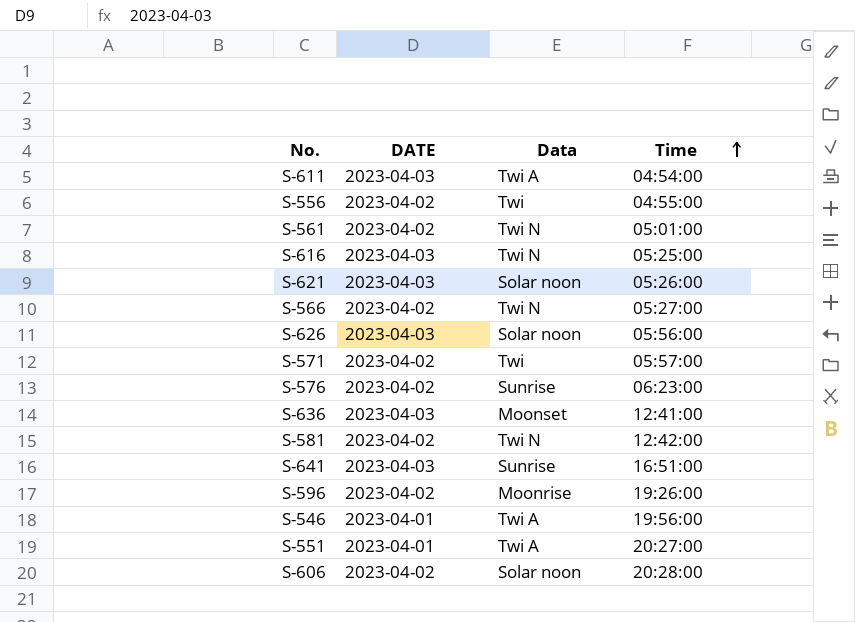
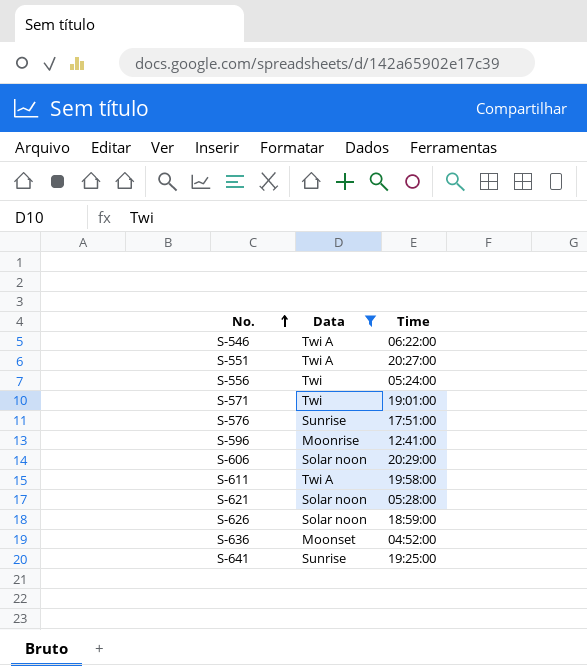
filter: none -> Data != Twi N
row order: Time ascending -> No. ascending
column DATE | position: 2 -> none
S-546 | Time: 19:56:00 -> 06:22:00
S-556 | Time: 04:55:00 -> 05:24:00
S-571 | Time: 05:57:00 -> 19:01:00
S-576 | Time: 06:23:00 -> 17:51:00
S-596 | Time: 19:26:00 -> 12:41:00
S-606 | Time: 20:28:00 -> 20:29:00
S-611 | Time: 04:54:00 -> 19:58:00
S-621 | Time: 05:26:00 -> 05:28:00
S-626 | Time: 05:56:00 -> 18:59:00
S-636 | Time: 12:41:00 -> 04:52:00
S-641 | Time: 16:51:00 -> 19:25:00

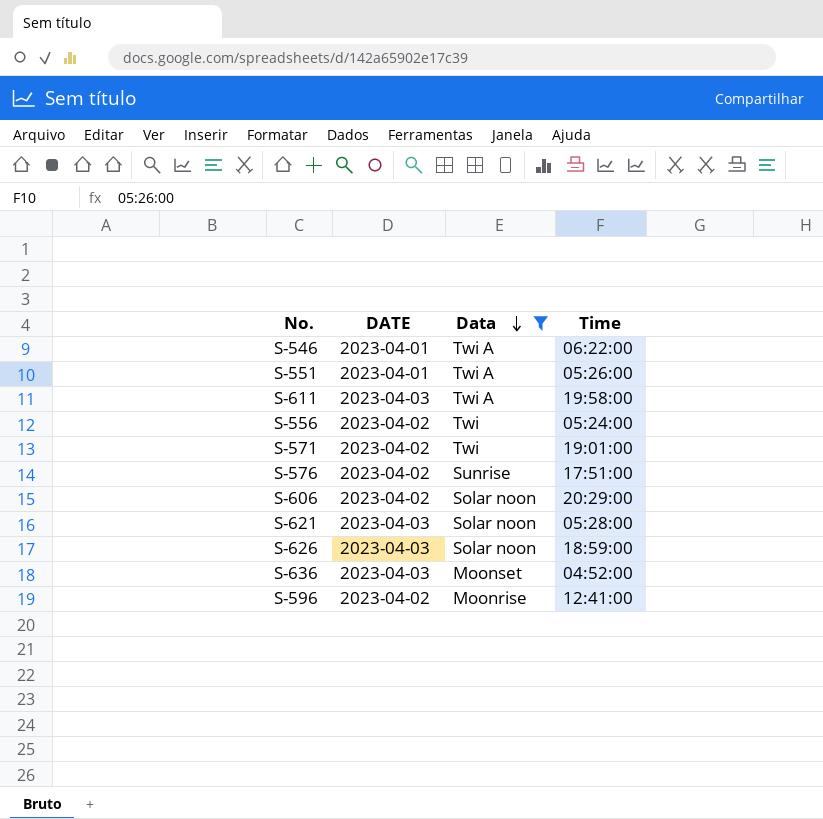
row order: No. ascending -> Data descending
column DATE | position: none -> 2
row S-641: Sunrise | 19:25:00 -> none
S-551 | Time: 20:27:00 -> 05:26:00

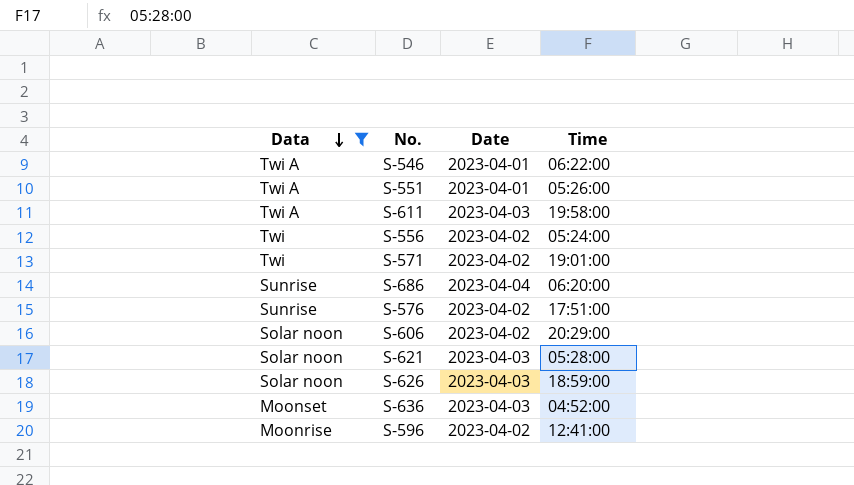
column Data | position: 3 -> 1
column name: DATE -> Date
row S-686: none -> Sunrise | 2023-04-04 | 06:20:00

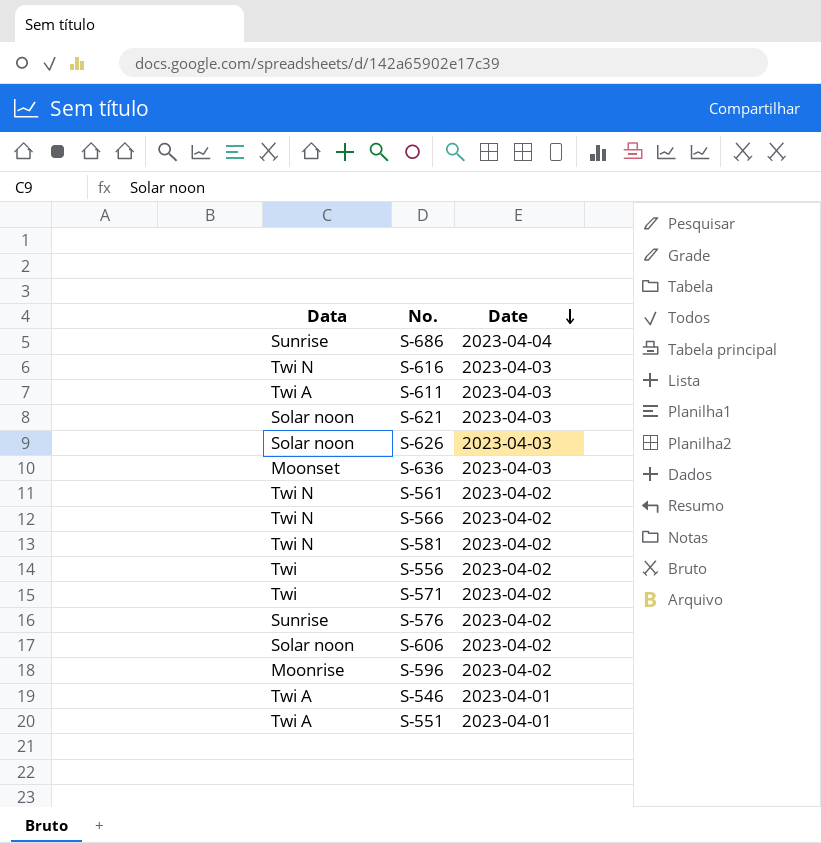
filter: Data != Twi N -> none
row order: Data descending -> Date descending
column Time | position: 4 -> none

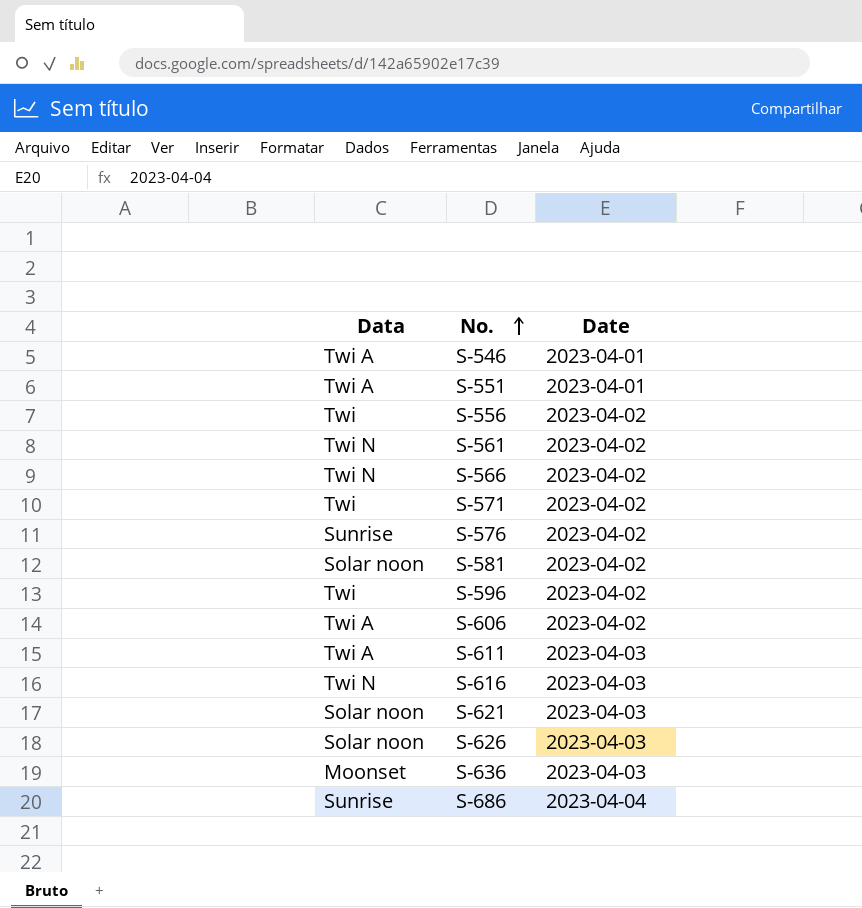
row order: Date descending -> No. ascending
S-581 | Data: Twi N -> Solar noon
S-596 | Data: Moonrise -> Twi
S-606 | Data: Solar noon -> Twi A

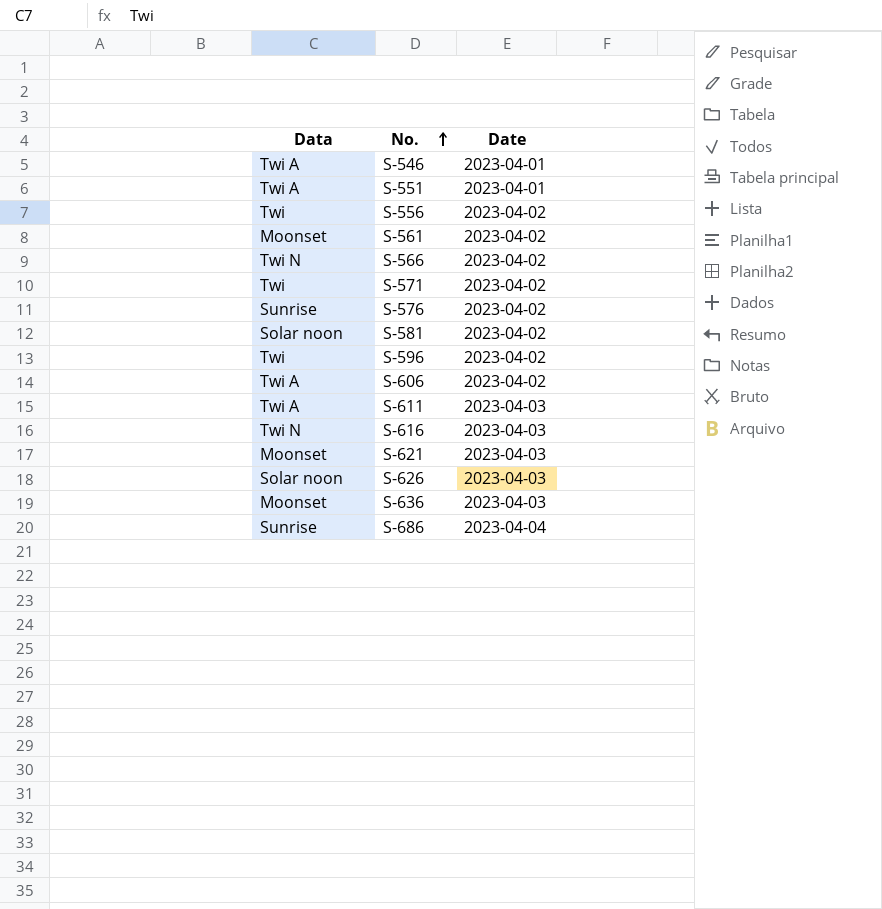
S-561 | Data: Twi N -> Moonset
S-621 | Data: Solar noon -> Moonset

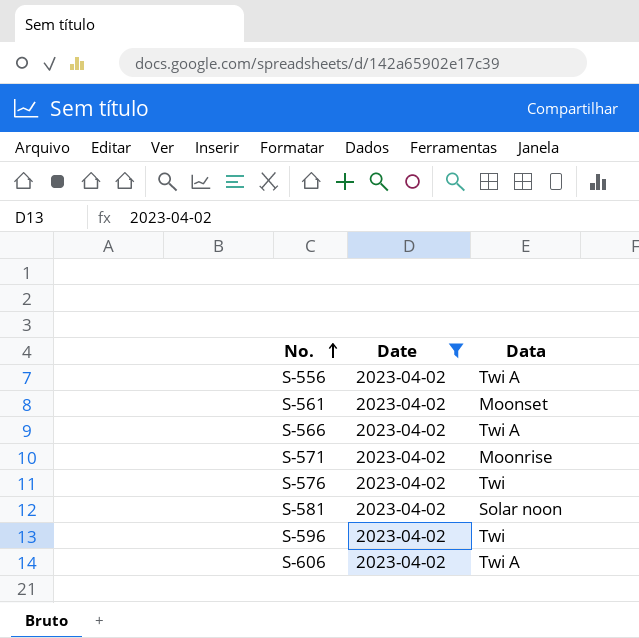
filter: none -> Date = 2023-04-02
column Data | position: 1 -> 3
S-556 | Data: Twi -> Twi A
S-566 | Data: Twi N -> Twi A
S-571 | Data: Twi -> Moonrise
S-576 | Data: Sunrise -> Twi

